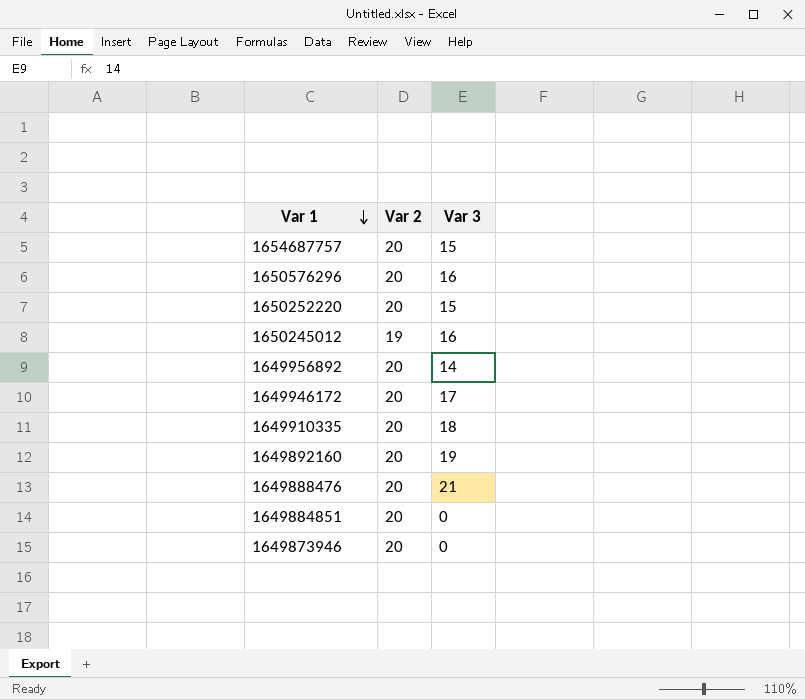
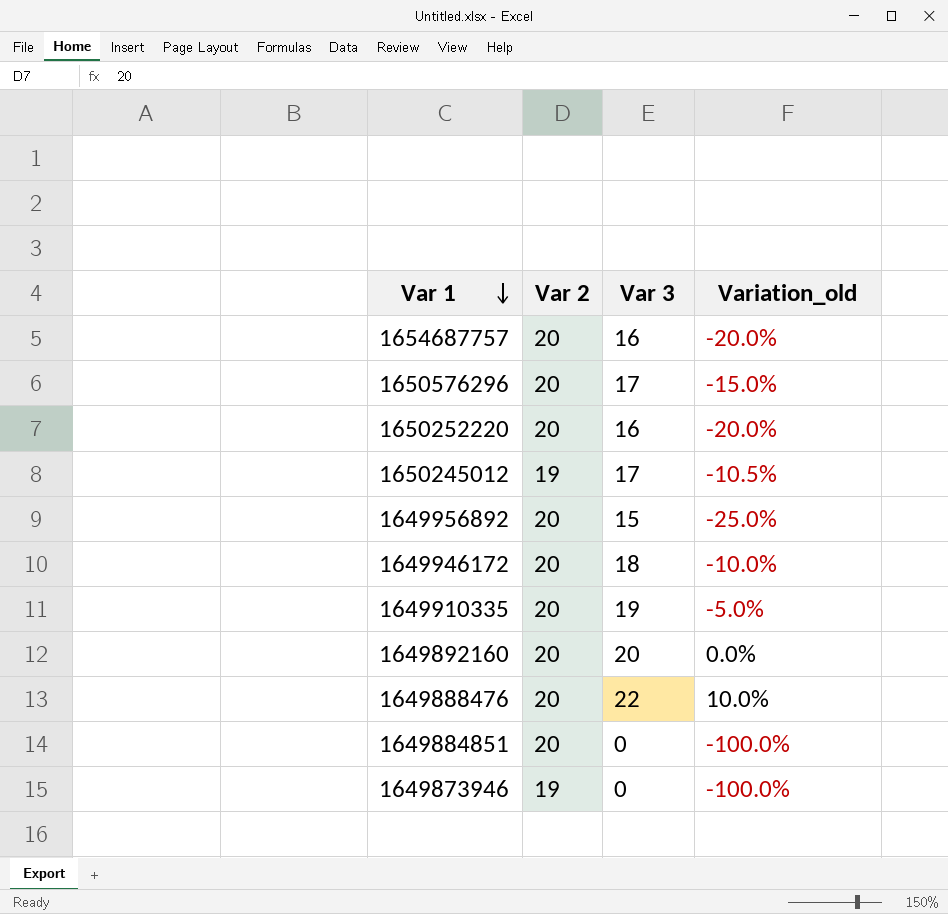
column Variation_old | formula: none -> ([Var 3] - [Var 2]) / [Var 2]
1654687757 | Var 3: 15 -> 16
1650576296 | Var 3: 16 -> 17
1650252220 | Var 3: 15 -> 16
1650245012 | Var 3: 16 -> 17
1649956892 | Var 3: 14 -> 15
1649946172 | Var 3: 17 -> 18
1649910335 | Var 3: 18 -> 19
1649892160 | Var 3: 19 -> 20
1649888476 | Var 3: 21 -> 22
1649873946 | Var 2: 20 -> 19

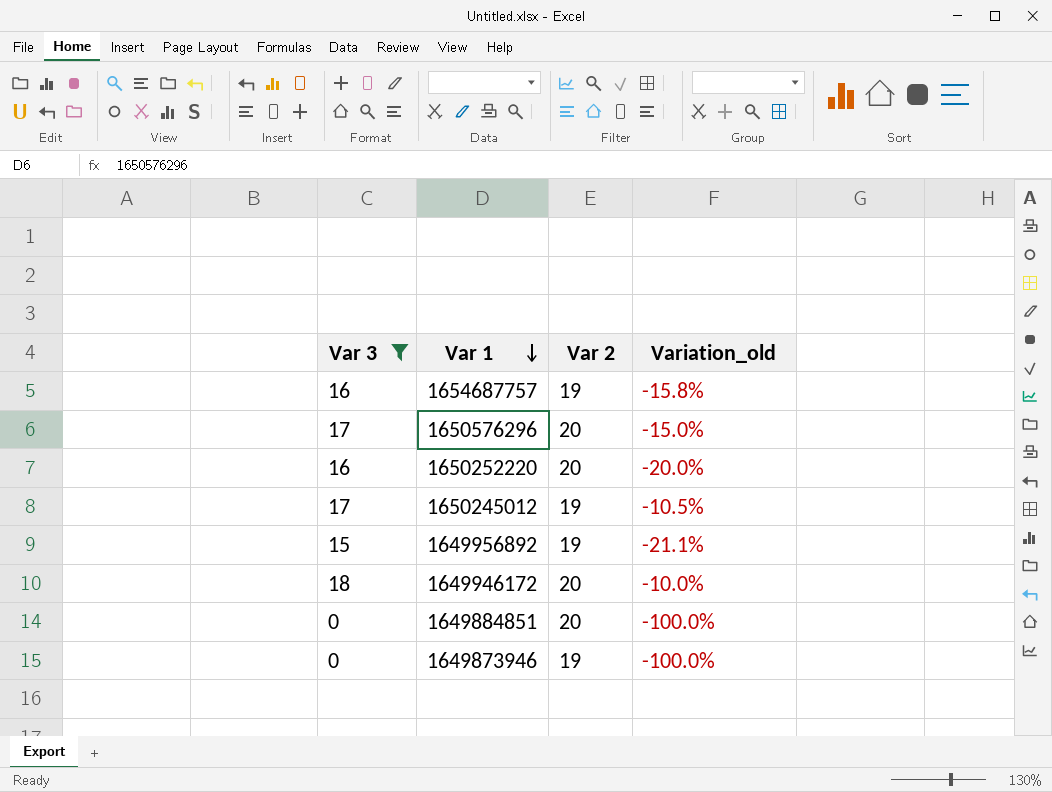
filter: none -> Var 3 <= 18
column Var 3 | position: 3 -> 1
1654687757 | Var 2: 20 -> 19
1654687757 | Variation_old: -20.0% -> -15.8%
1649956892 | Var 2: 20 -> 19
1649956892 | Variation_old: -25.0% -> -21.1%

